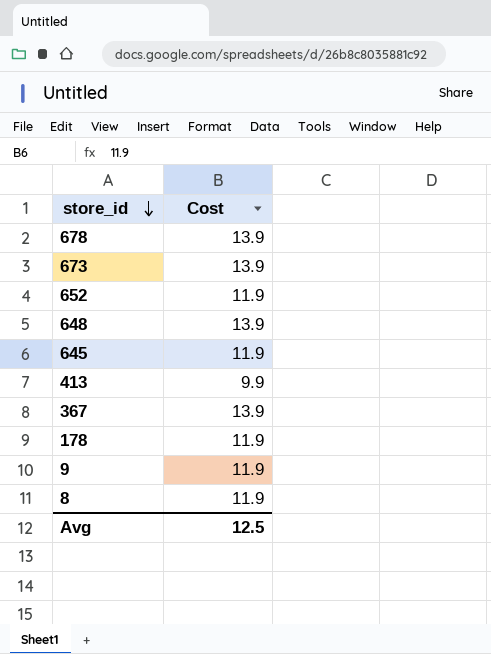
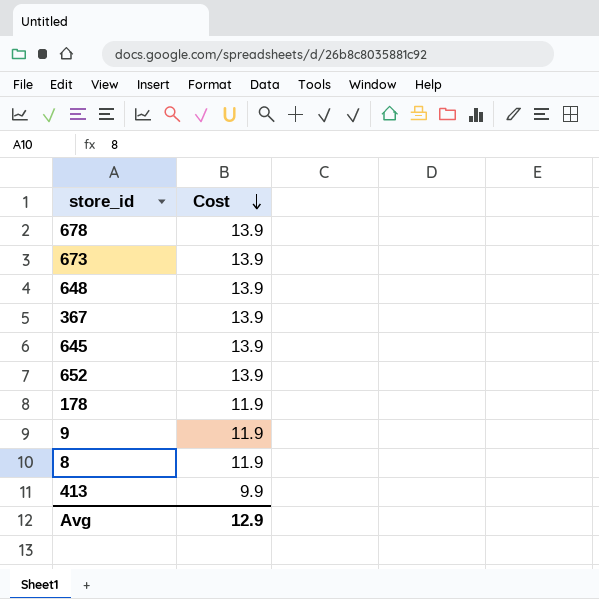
row order: store_id descending -> Cost descending
645 | Cost: 11.9 -> 13.9
652 | Cost: 11.9 -> 13.9
Avg | Cost: 12.5 -> 12.9

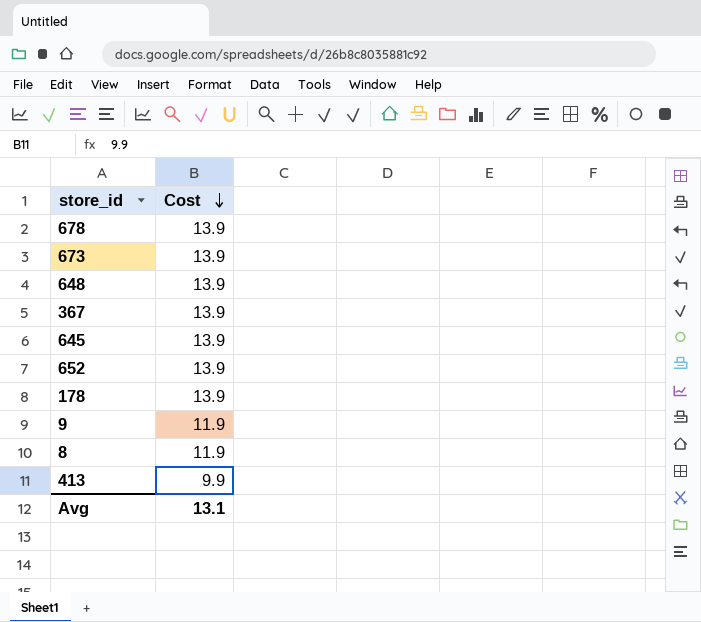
178 | Cost: 11.9 -> 13.9
Avg | Cost: 12.9 -> 13.1

